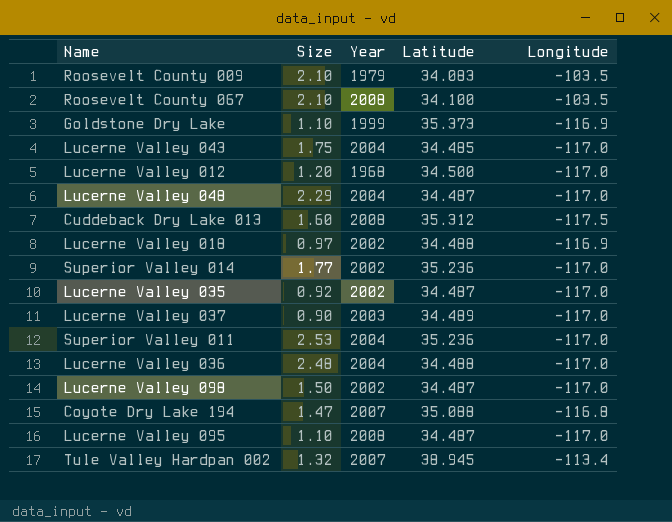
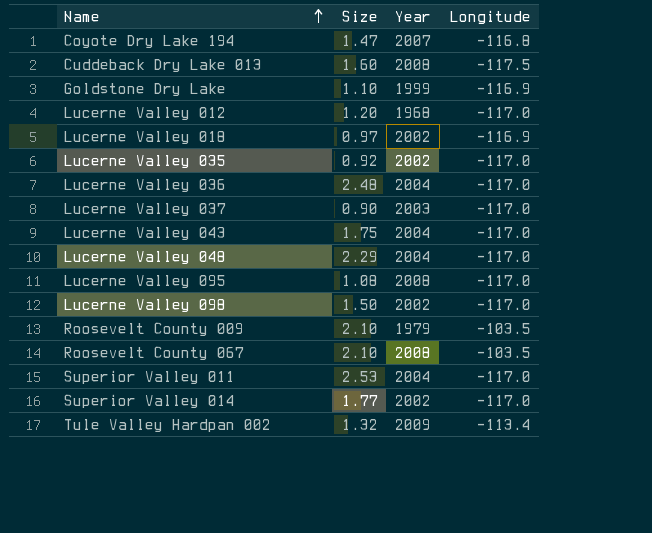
row order: none -> Name ascending
column Latitude | position: 4 -> none
Lucerne Valley 095 | Size: 1.10 -> 1.08
Tule Valley Hardpan 002 | Year: 2007 -> 2009

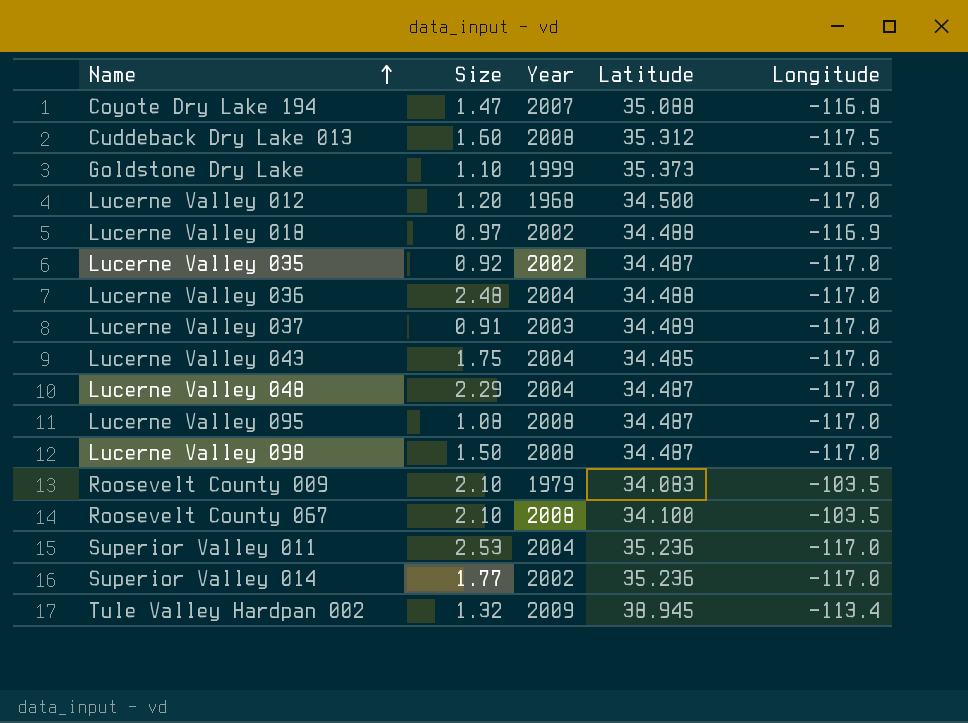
column Latitude | position: none -> 4
Lucerne Valley 037 | Size: 0.90 -> 0.91
Lucerne Valley 098 | Year: 2002 -> 2008

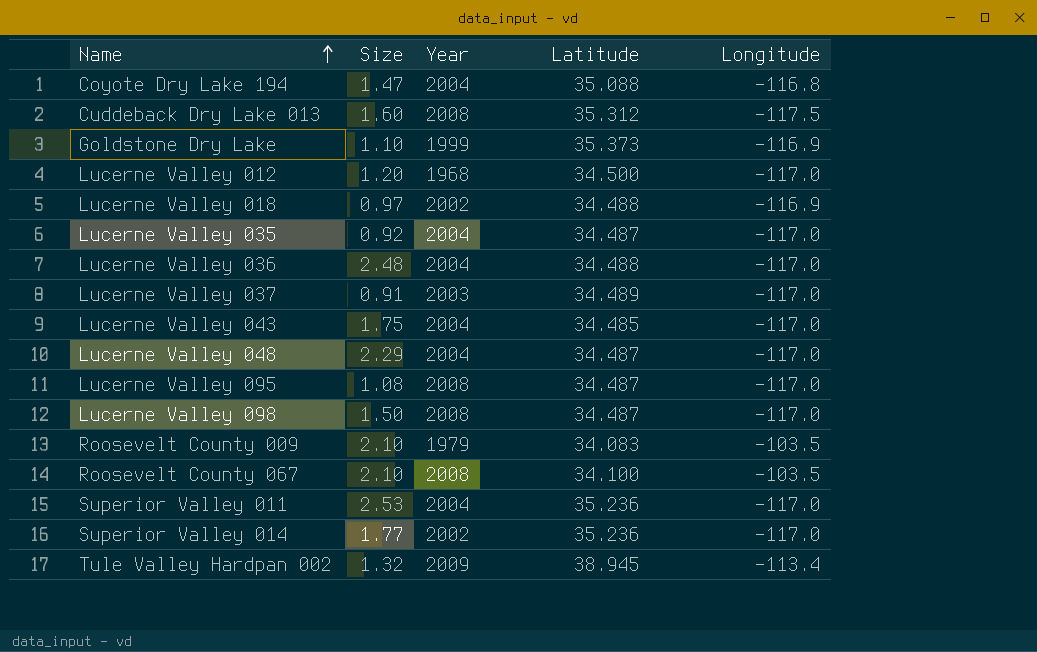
Coyote Dry Lake 194 | Year: 2007 -> 2004
Lucerne Valley 035 | Year: 2002 -> 2004

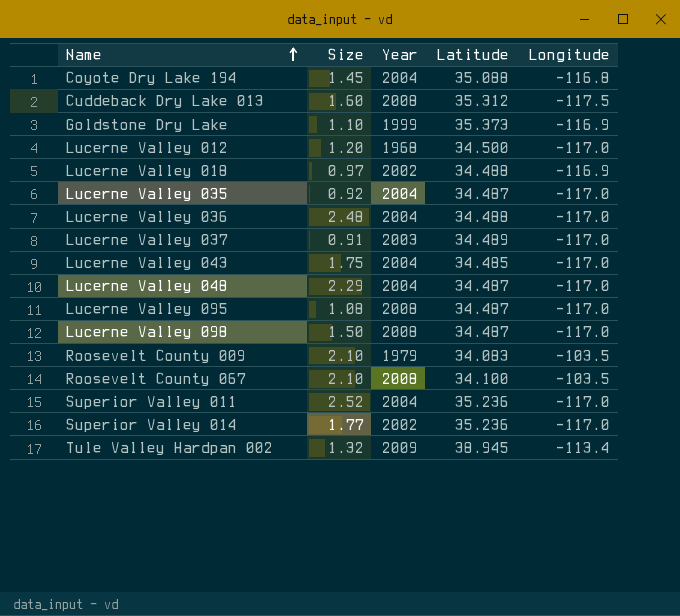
Coyote Dry Lake 194 | Size: 1.47 -> 1.45
Superior Valley 011 | Size: 2.53 -> 2.52

